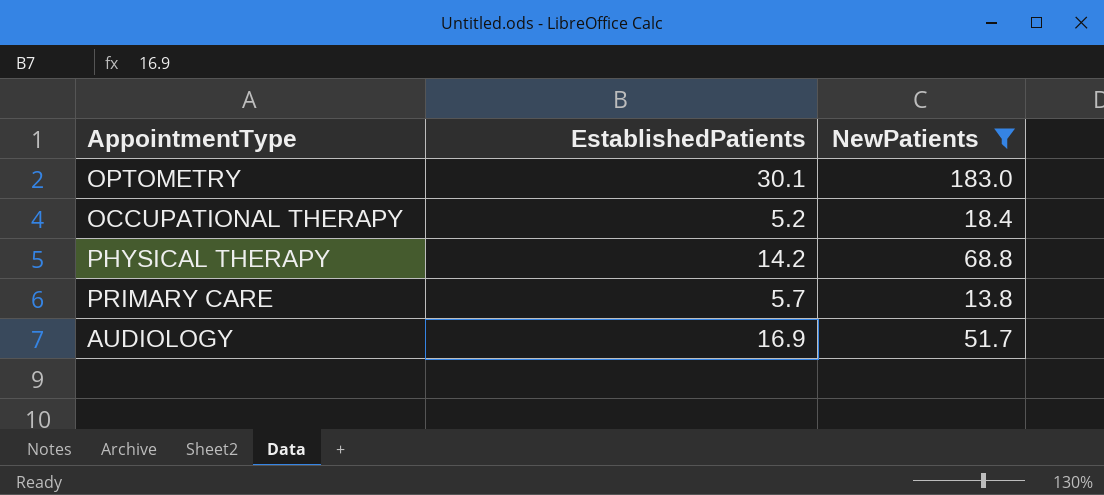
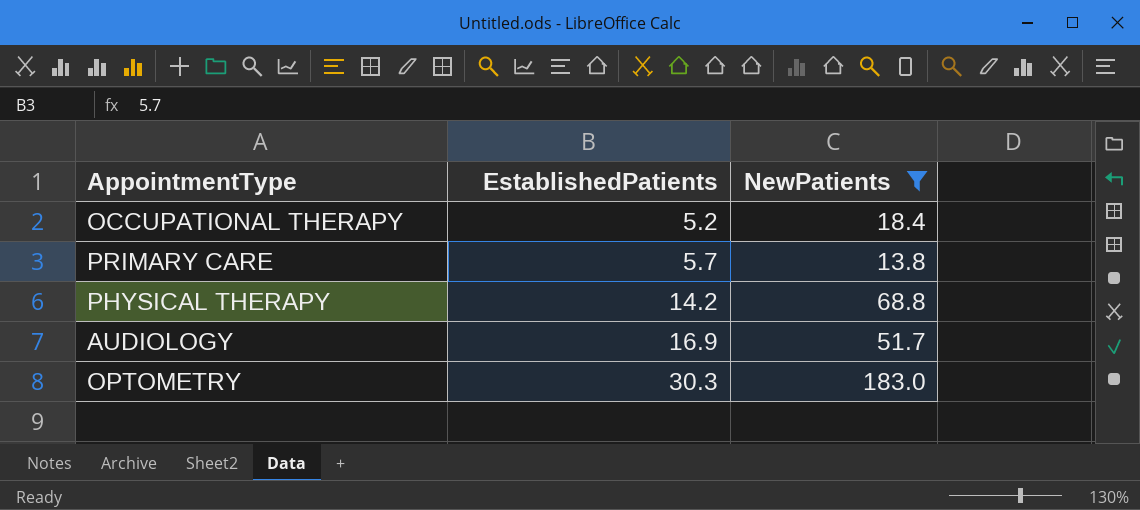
row order: none -> EstablishedPatients ascending
OPTOMETRY | EstablishedPatients: 30.1 -> 30.3

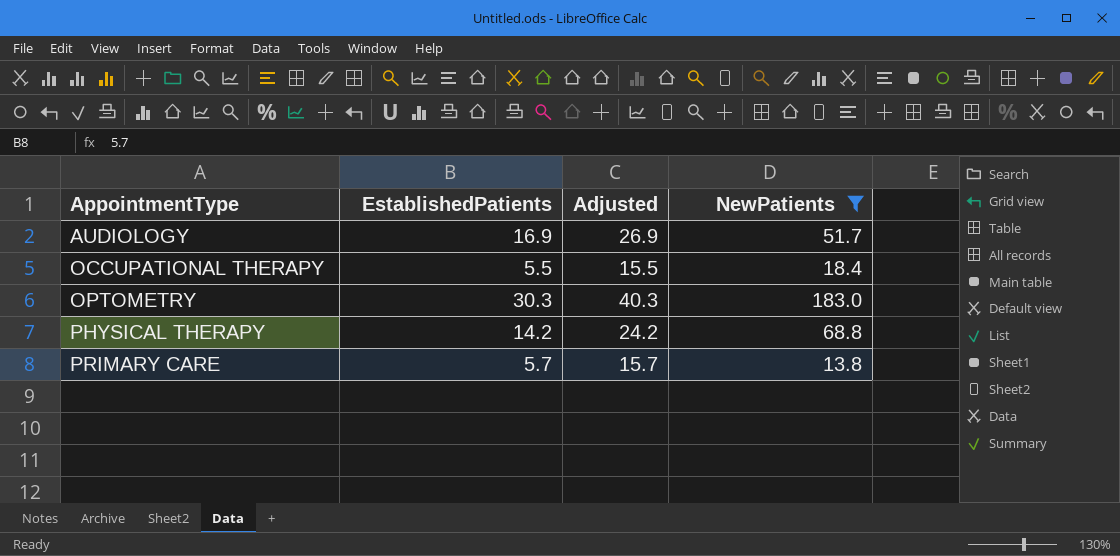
row order: EstablishedPatients ascending -> AppointmentType ascending
column Adjusted | formula: none -> [EstablishedPatients] + 10
OCCUPATIONAL THERAPY | EstablishedPatients: 5.2 -> 5.5

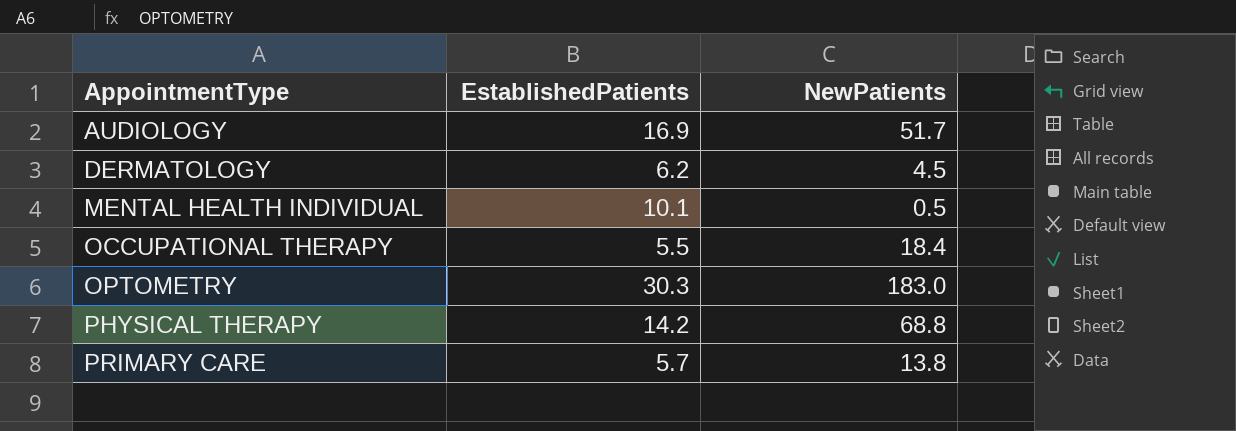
filter: NewPatients >= 13.8 -> none
column Adjusted | formula: [EstablishedPatients] + 10 -> none

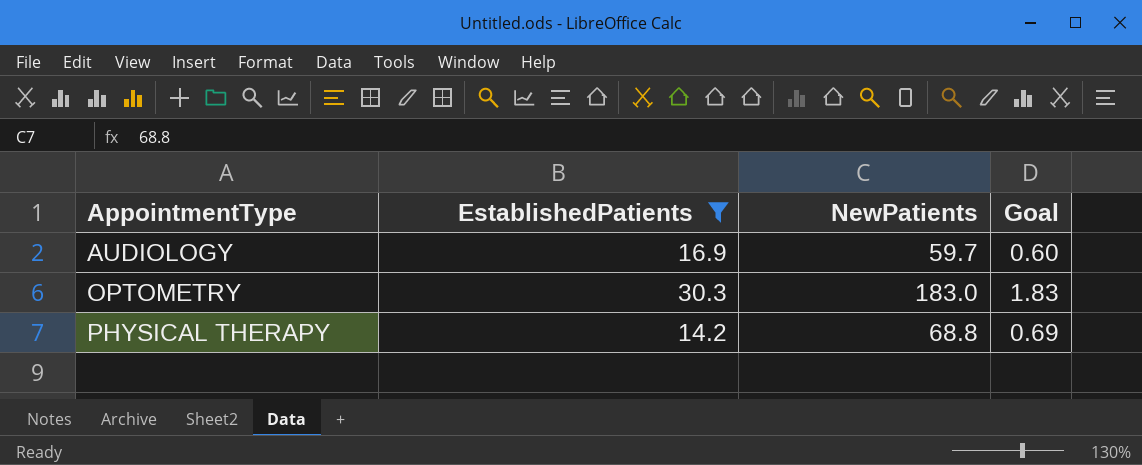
filter: none -> EstablishedPatients >= 14.2
column Goal | formula: none -> [NewPatients] * 0.01
AUDIOLOGY | NewPatients: 51.7 -> 59.7

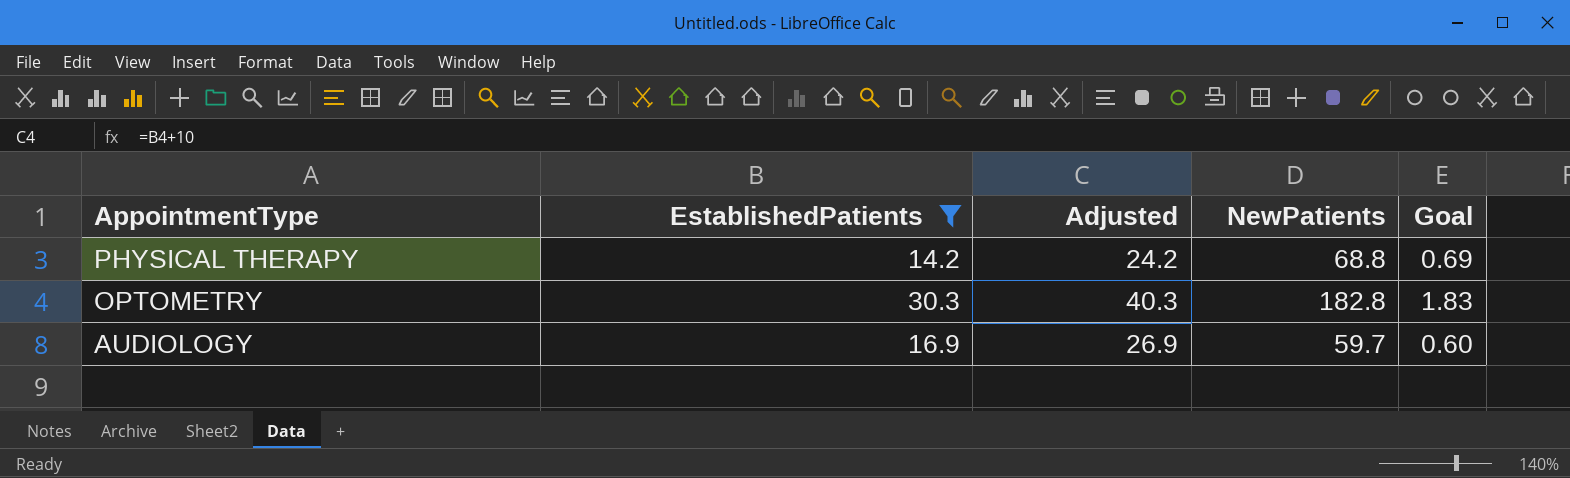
row order: AppointmentType ascending -> AppointmentType descending
column Adjusted | formula: none -> [EstablishedPatients] + 10
OPTOMETRY | NewPatients: 183.0 -> 182.8

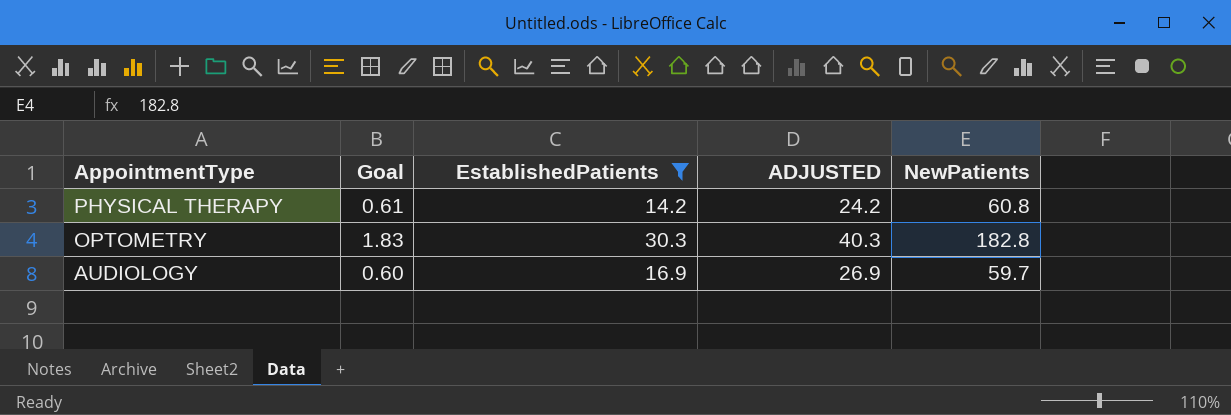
column Goal | position: 5 -> 2
column name: Adjusted -> ADJUSTED
PHYSICAL THERAPY | Goal: 0.69 -> 0.61
PHYSICAL THERAPY | NewPatients: 68.8 -> 60.8

